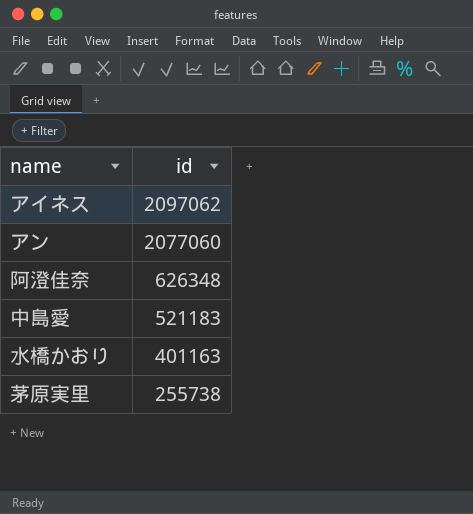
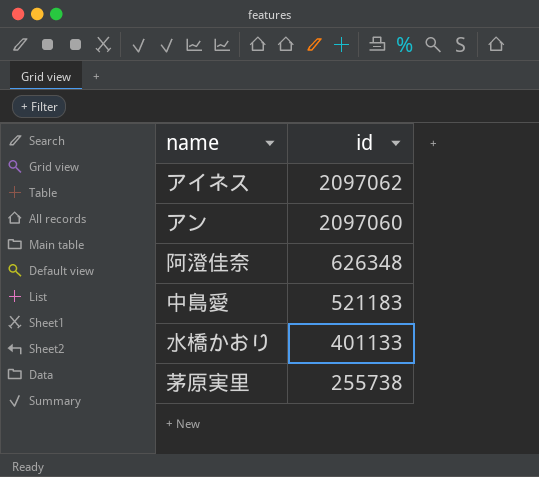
アン | id: 2077060 -> 2097060
水橋かおり | id: 401163 -> 401133

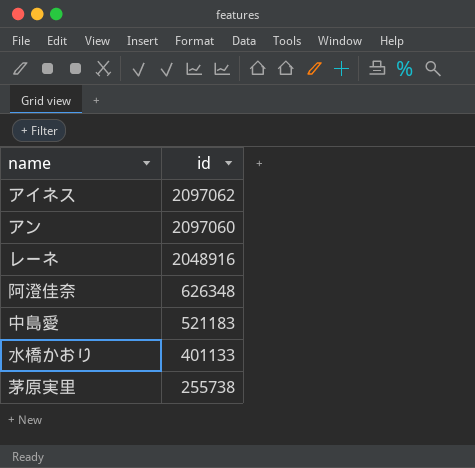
row レーネ: none -> 2048916

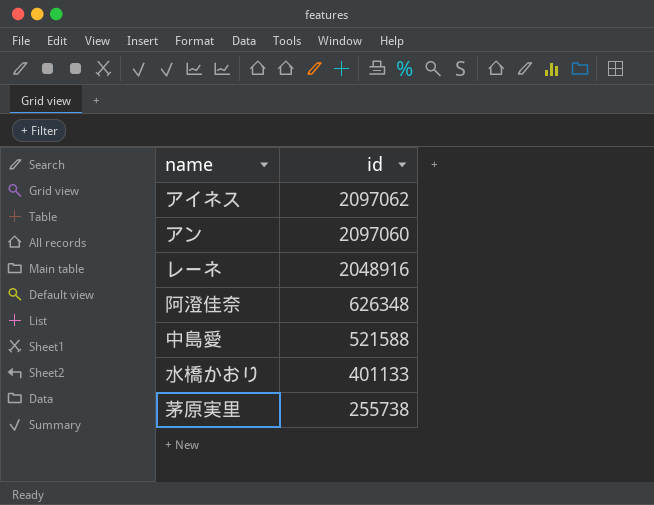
中島愛 | id: 521183 -> 521588

